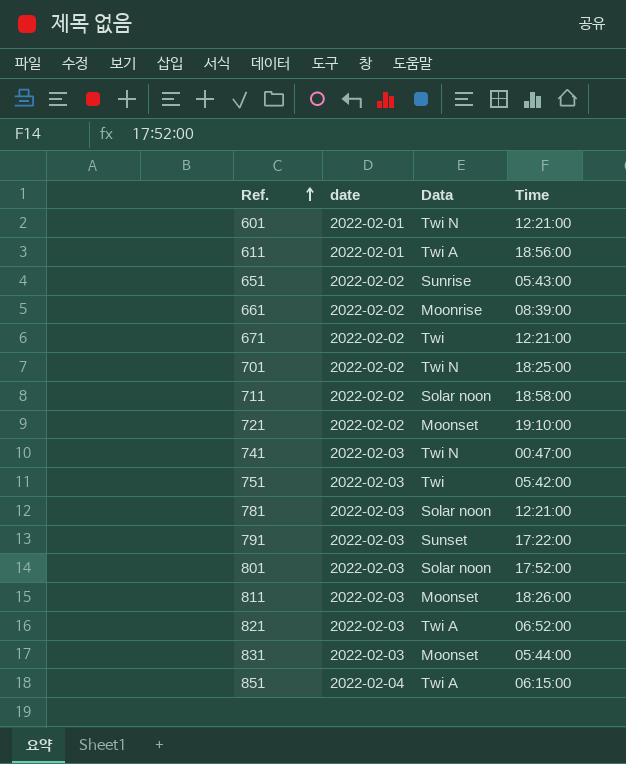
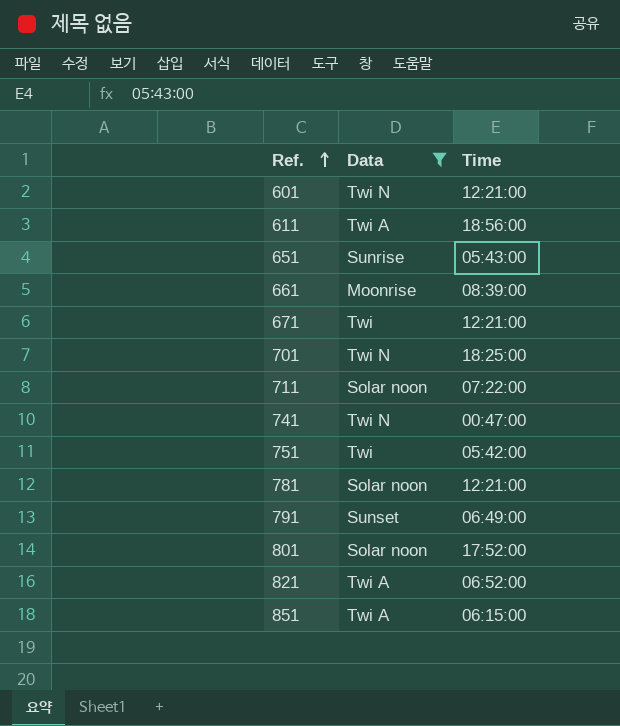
filter: none -> Data != Moonset
column date | position: 2 -> none
711 | Time: 18:58:00 -> 07:22:00
791 | Time: 17:22:00 -> 06:49:00

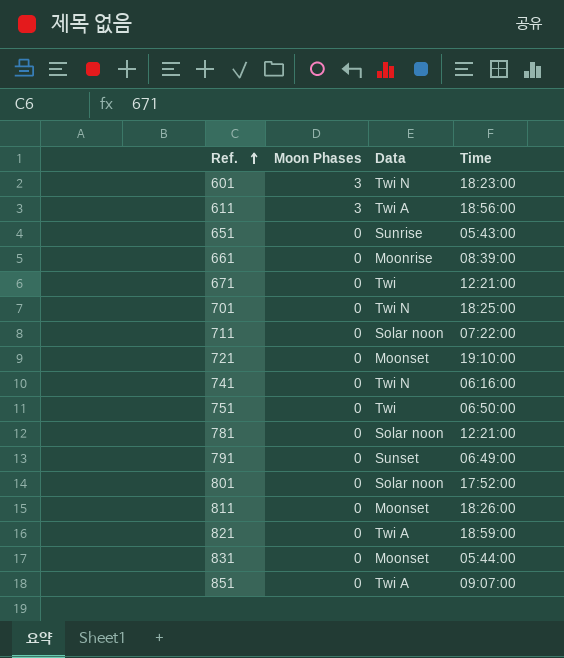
filter: Data != Moonset -> none
column Moon Phases | position: none -> 2
601 | Time: 12:21:00 -> 18:23:00
741 | Time: 00:47:00 -> 06:16:00
751 | Time: 05:42:00 -> 06:50:00
821 | Time: 06:52:00 -> 18:59:00
851 | Time: 06:15:00 -> 09:07:00

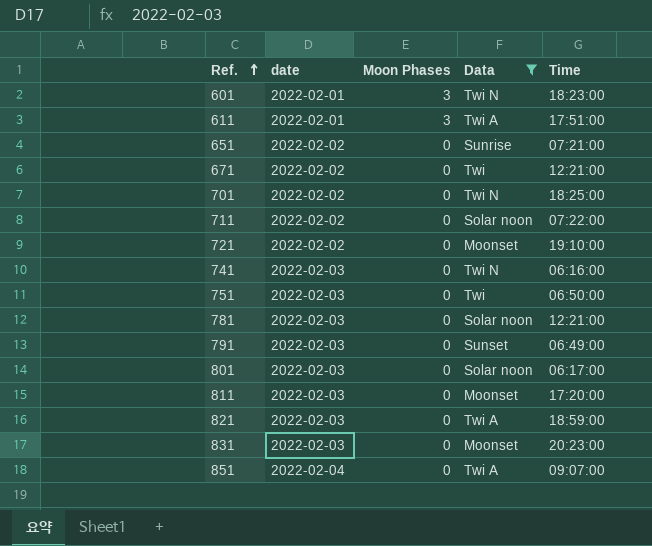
filter: none -> Data != Moonrise
column date | position: none -> 2
611 | Time: 18:56:00 -> 17:51:00
651 | Time: 05:43:00 -> 07:21:00
801 | Time: 17:52:00 -> 06:17:00
811 | Time: 18:26:00 -> 17:20:00
831 | Time: 05:44:00 -> 20:23:00

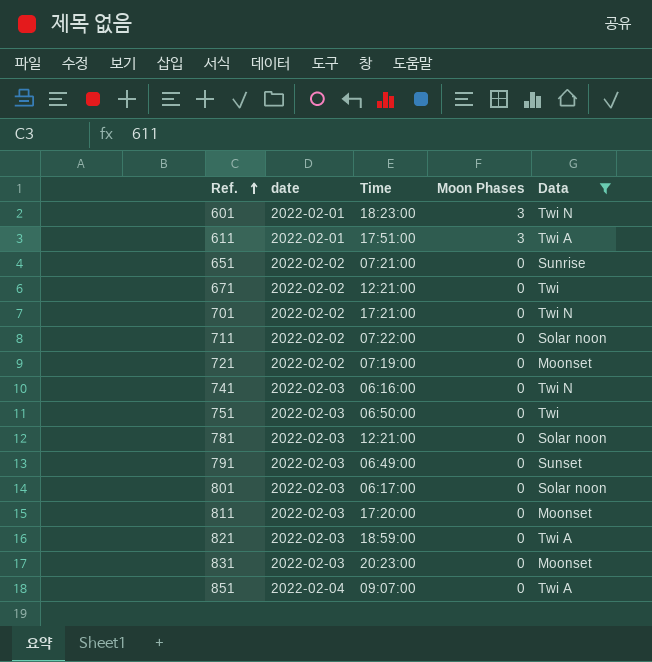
column Time | position: 5 -> 3
701 | Time: 18:25:00 -> 17:21:00
721 | Time: 19:10:00 -> 07:19:00

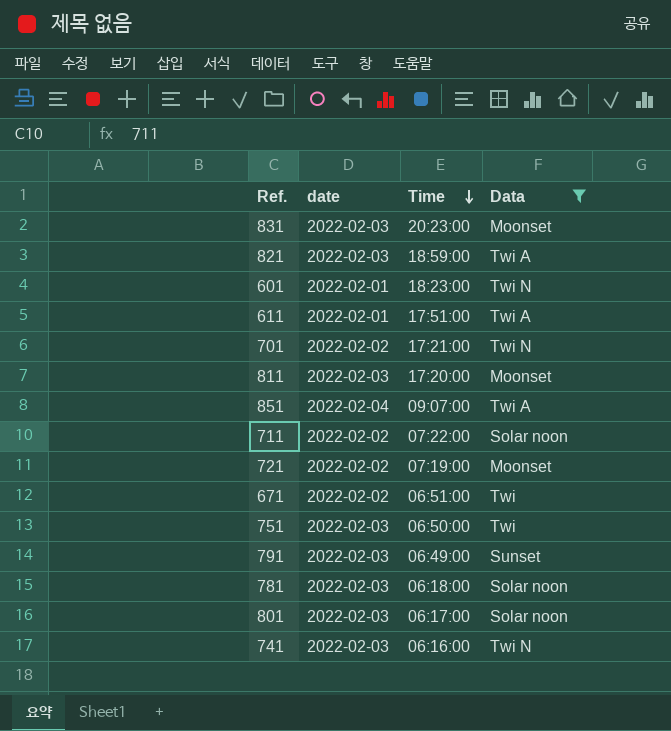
row order: Ref. ascending -> Time descending
column Moon Phases | position: 4 -> none
row 651: 2022-02-02 | 07:21:00 | 0 | Sunrise -> none
671 | Time: 12:21:00 -> 06:51:00
781 | Time: 12:21:00 -> 06:18:00

